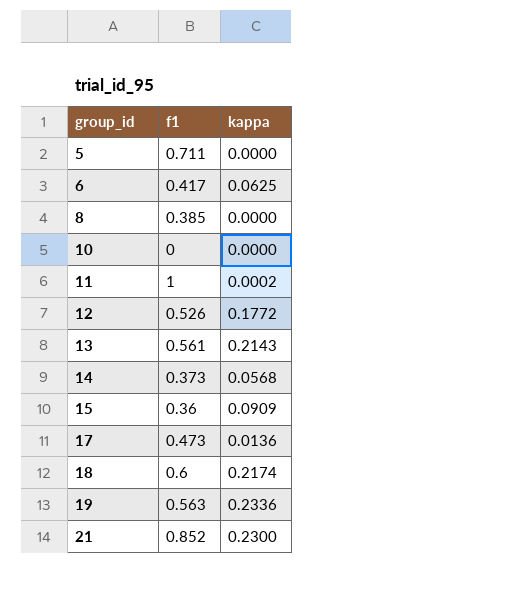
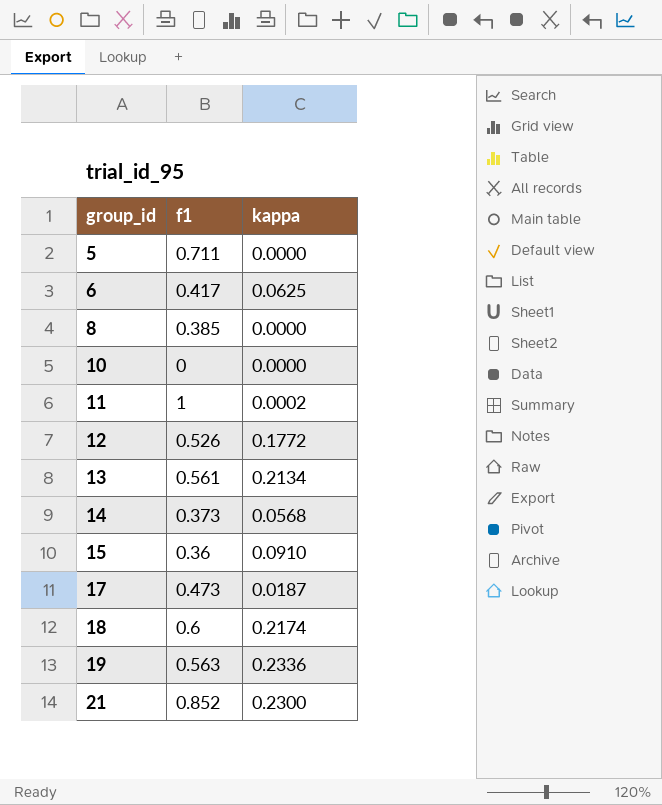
13 | kappa: 0.2143 -> 0.2134
15 | kappa: 0.0909 -> 0.0910
17 | kappa: 0.0136 -> 0.0187

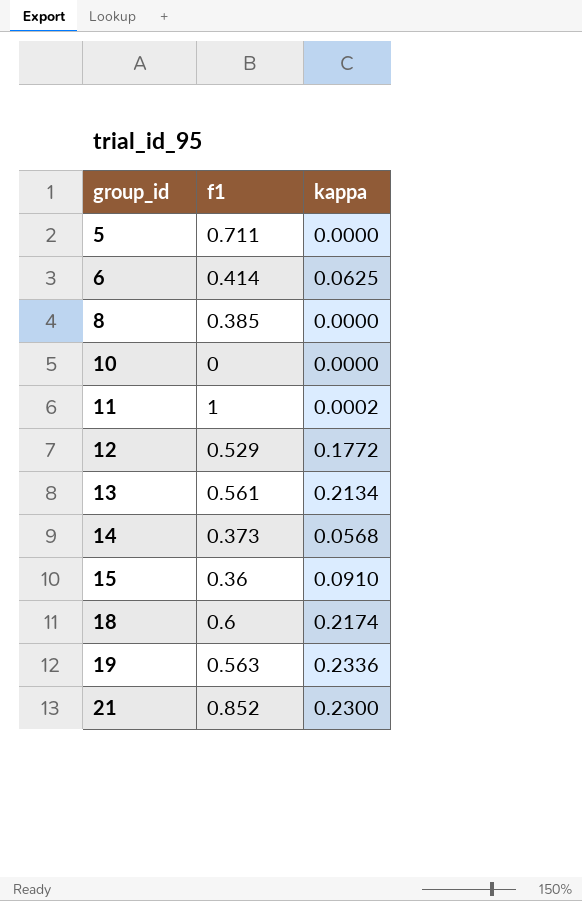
row 17: 0.473 | 0.0187 -> none
6 | f1: 0.417 -> 0.414
12 | f1: 0.526 -> 0.529

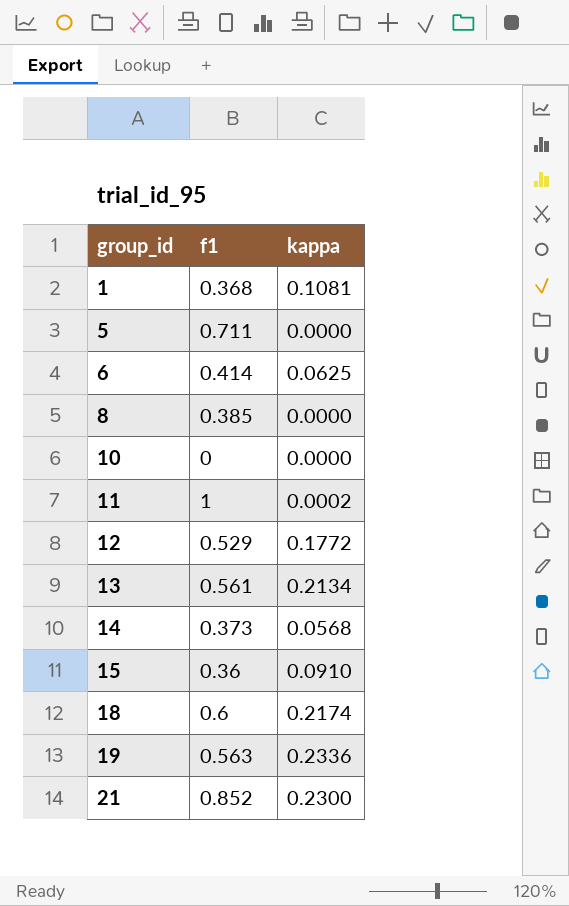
row 1: none -> 0.368 | 0.1081

